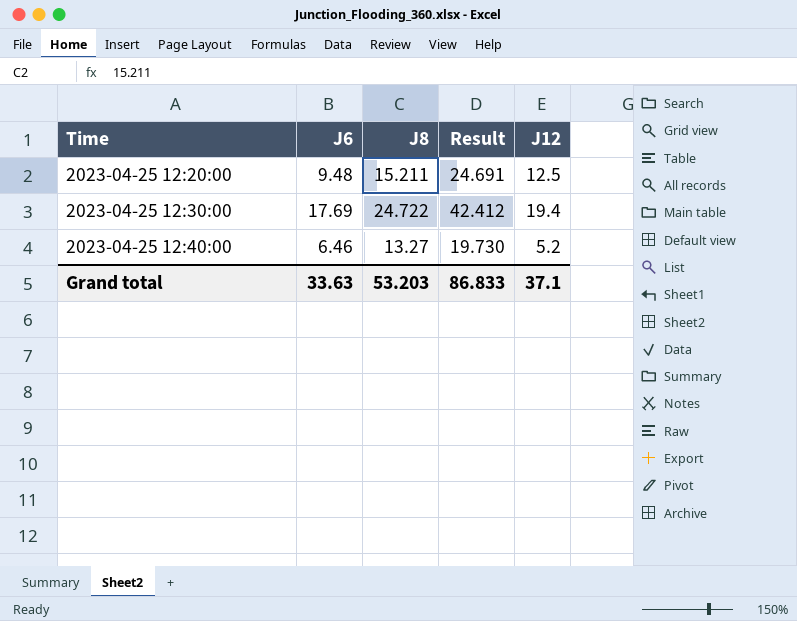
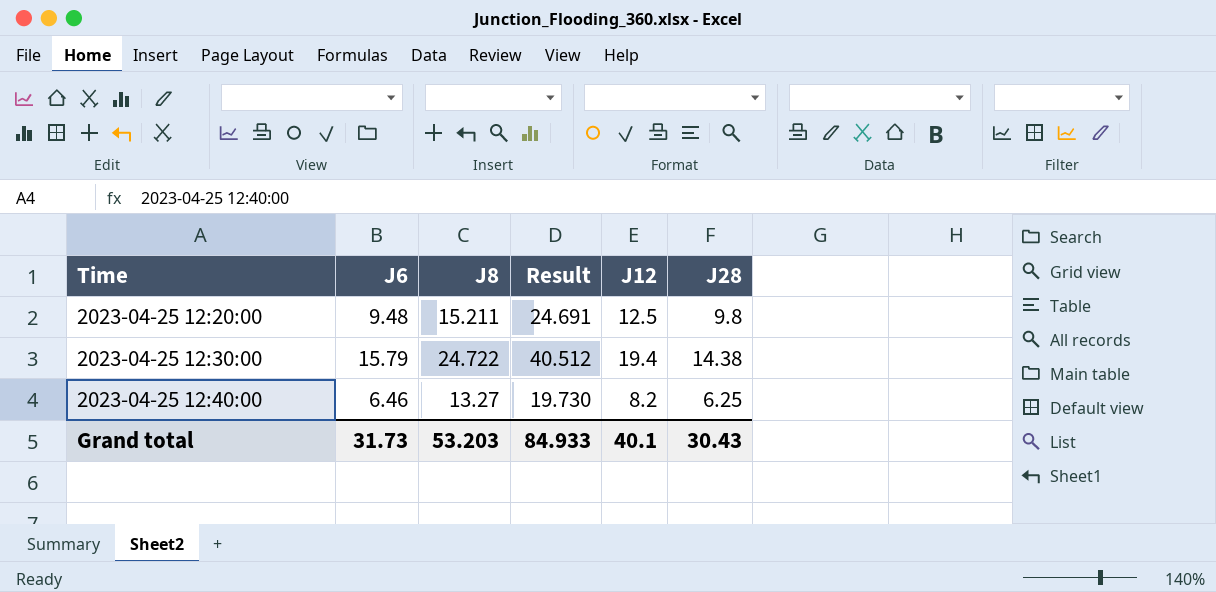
column J28 | position: none -> 6
2023-04-25 12:30:00 | J6: 17.69 -> 15.79
2023-04-25 12:30:00 | Result: 42.412 -> 40.512
2023-04-25 12:40:00 | J12: 5.2 -> 8.2
Grand total | J6: 33.63 -> 31.73
Grand total | Result: 86.833 -> 84.933
Grand total | J12: 37.1 -> 40.1

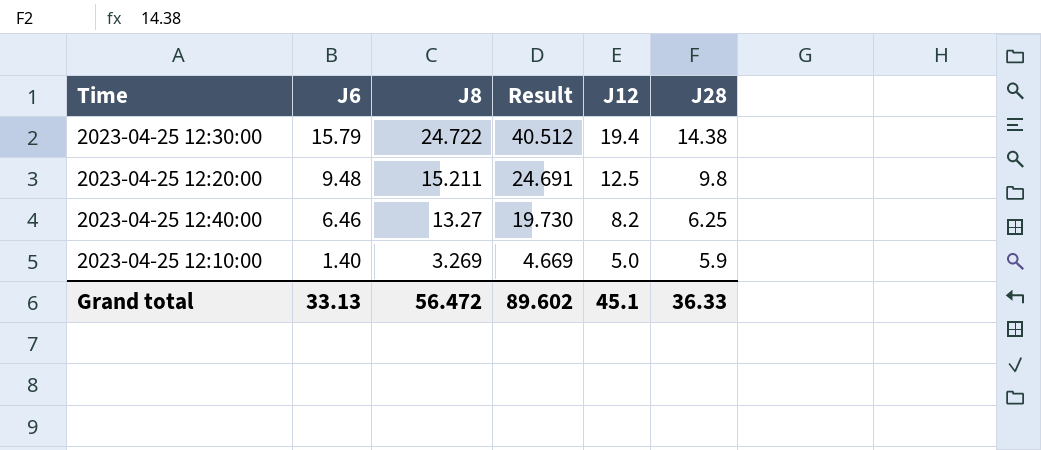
row order: Time ascending -> J6 descending
row 2023-04-25 12:10:00: none -> 1.40 | 3.269 | 4.669 | 5.0 | 5.9
Grand total | J6: 31.73 -> 33.13
Grand total | J8: 53.203 -> 56.472
Grand total | Result: 84.933 -> 89.602
Grand total | J12: 40.1 -> 45.1
Grand total | J28: 30.43 -> 36.33

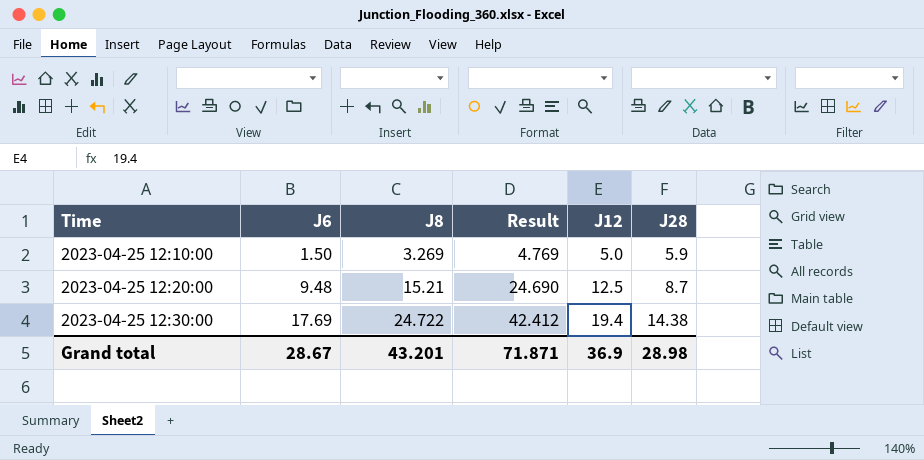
row order: J6 descending -> Time ascending
row 2023-04-25 12:40:00: 6.46 | 13.27 | 19.730 | 8.2 | 6.25 -> none
2023-04-25 12:10:00 | J6: 1.40 -> 1.50
2023-04-25 12:10:00 | Result: 4.669 -> 4.769
2023-04-25 12:20:00 | J8: 15.211 -> 15.21
2023-04-25 12:20:00 | Result: 24.691 -> 24.690
2023-04-25 12:20:00 | J28: 9.8 -> 8.7
2023-04-25 12:30:00 | J6: 15.79 -> 17.69
2023-04-25 12:30:00 | Result: 40.512 -> 42.412
Grand total | J6: 33.13 -> 28.67
Grand total | J8: 56.472 -> 43.201
Grand total | Result: 89.602 -> 71.871
Grand total | J12: 45.1 -> 36.9
Grand total | J28: 36.33 -> 28.98

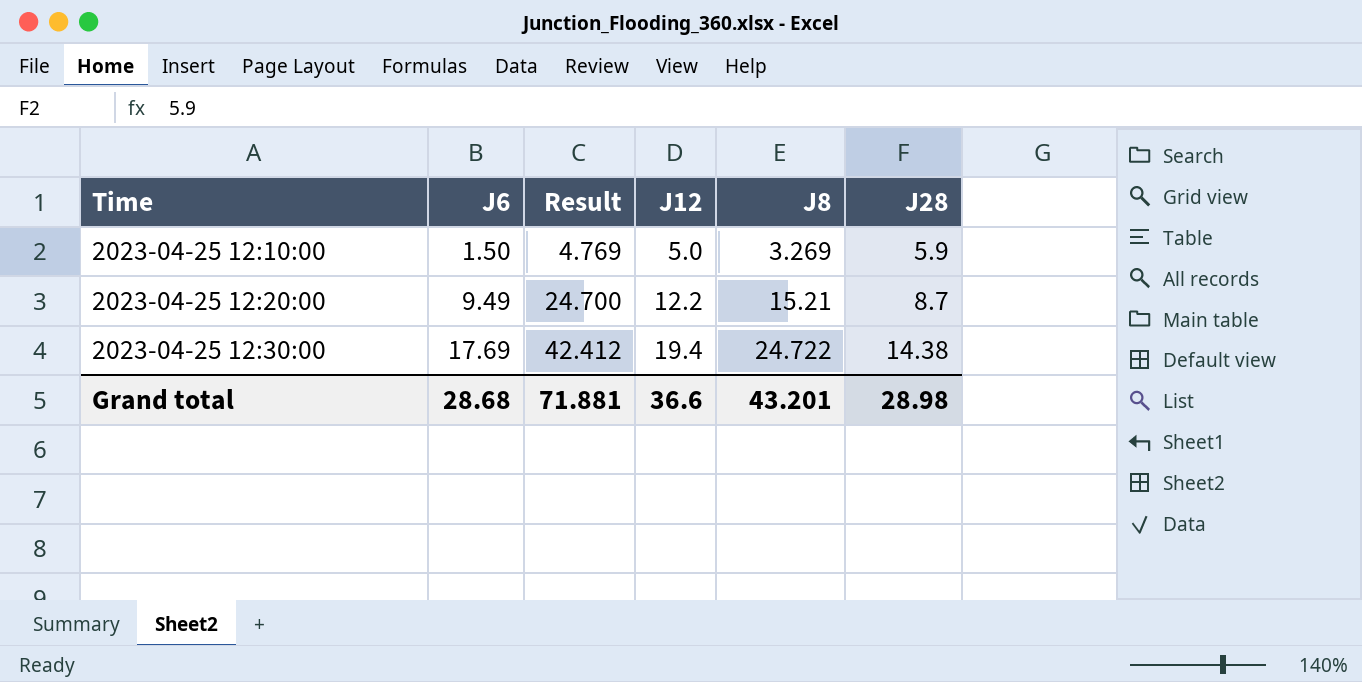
column J8 | position: 3 -> 5
2023-04-25 12:20:00 | J6: 9.48 -> 9.49
2023-04-25 12:20:00 | Result: 24.690 -> 24.700
2023-04-25 12:20:00 | J12: 12.5 -> 12.2
Grand total | J6: 28.67 -> 28.68
Grand total | Result: 71.871 -> 71.881
Grand total | J12: 36.9 -> 36.6

